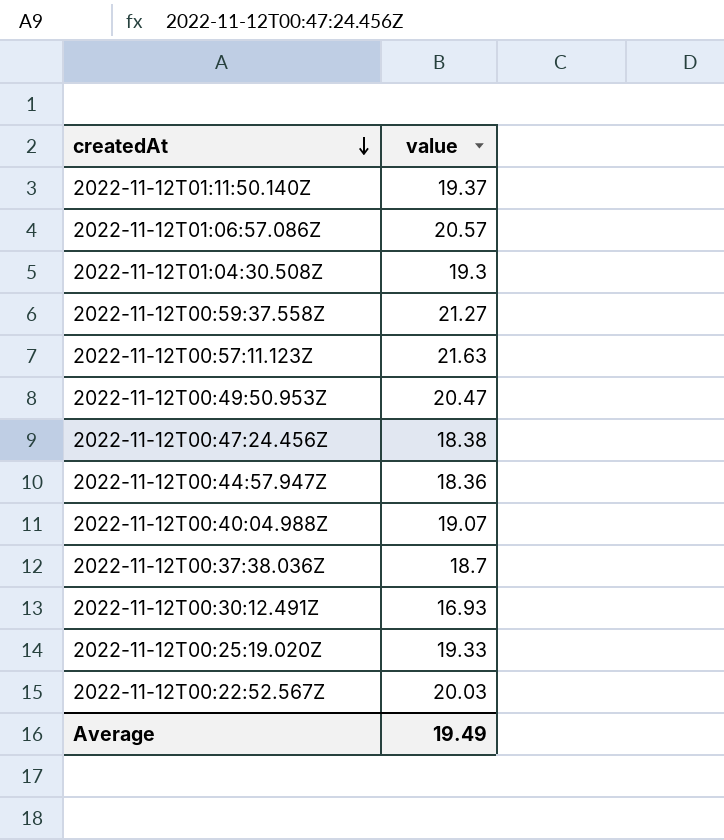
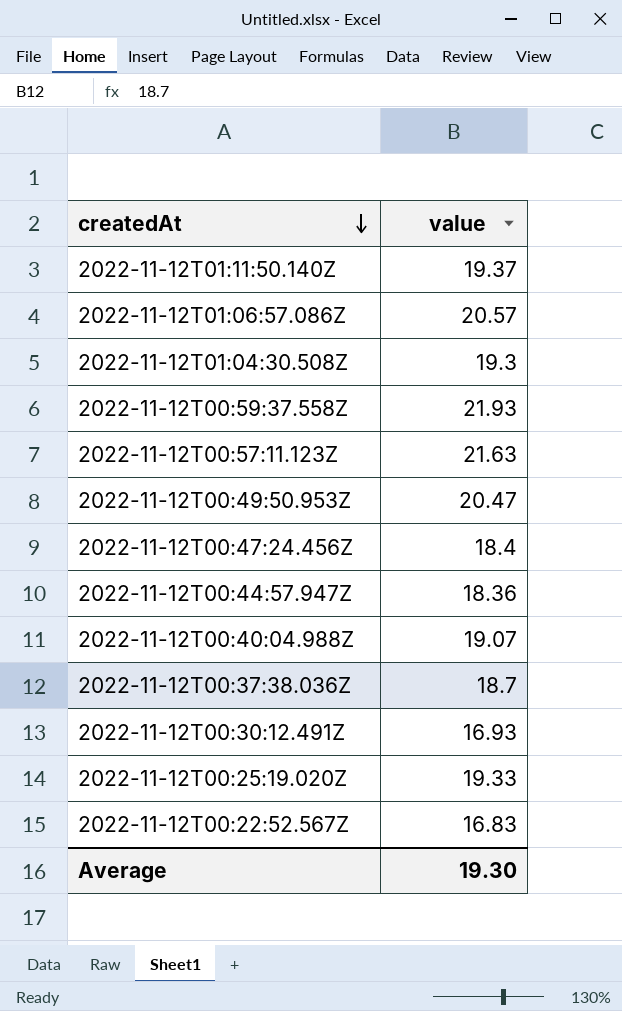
2022-11-12T00:59:37.558Z | value: 21.27 -> 21.93
2022-11-12T00:47:24.456Z | value: 18.38 -> 18.4
2022-11-12T00:22:52.567Z | value: 20.03 -> 16.83
Average | value: 19.49 -> 19.30

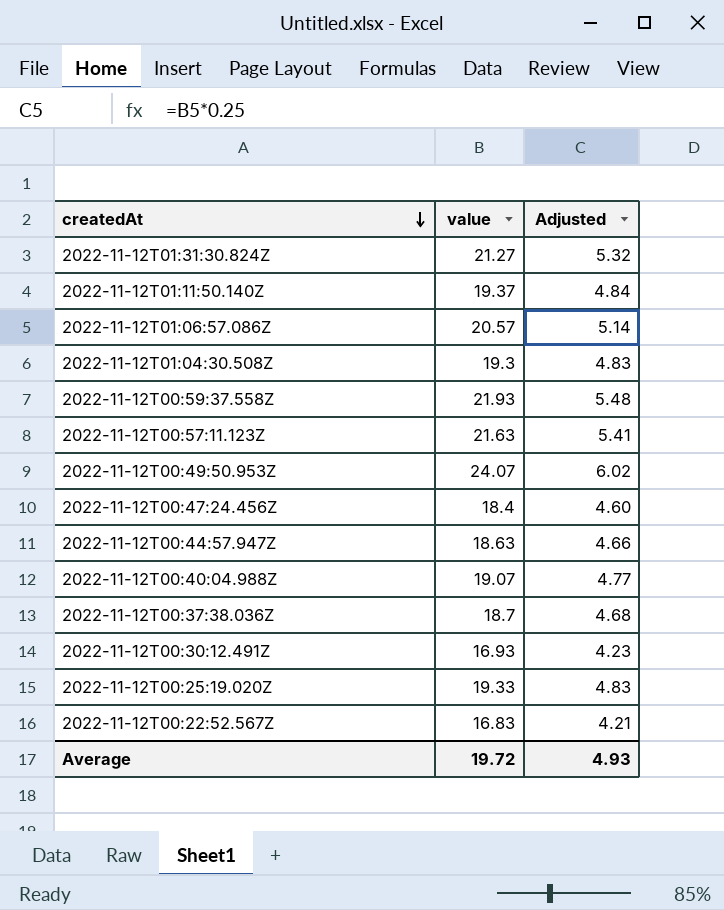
column Adjusted | formula: none -> [value] * 0.25
row 2022-11-12T01:31:30.824Z: none -> 21.27 | 5.32
2022-11-12T00:49:50.953Z | value: 20.47 -> 24.07
2022-11-12T00:44:57.947Z | value: 18.36 -> 18.63
Average | value: 19.30 -> 19.72

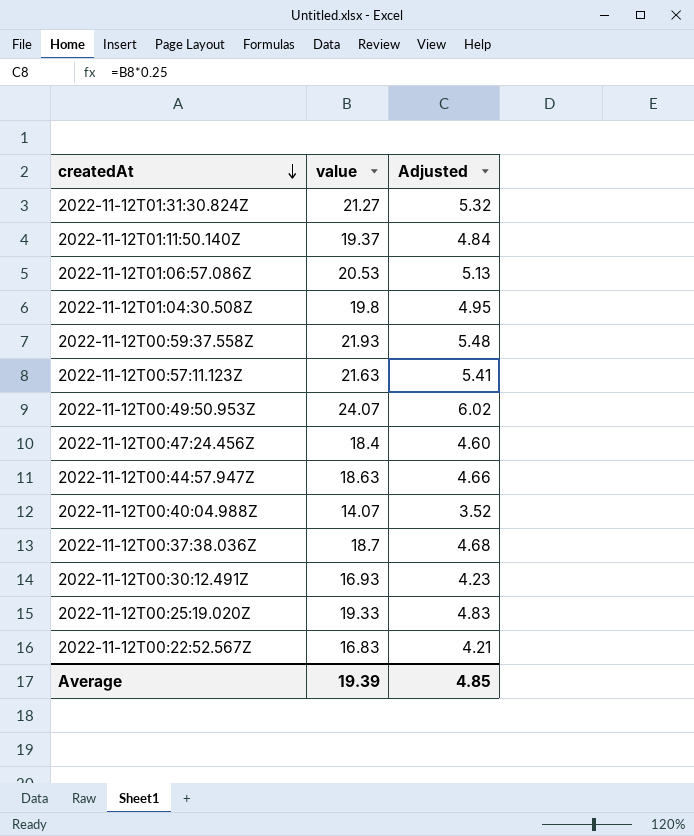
2022-11-12T01:06:57.086Z | value: 20.57 -> 20.53
2022-11-12T01:06:57.086Z | Adjusted: 5.14 -> 5.13
2022-11-12T01:04:30.508Z | value: 19.3 -> 19.8
2022-11-12T01:04:30.508Z | Adjusted: 4.83 -> 4.95
2022-11-12T00:40:04.988Z | value: 19.07 -> 14.07
2022-11-12T00:40:04.988Z | Adjusted: 4.77 -> 3.52
Average | value: 19.72 -> 19.39
Average | Adjusted: 4.93 -> 4.85

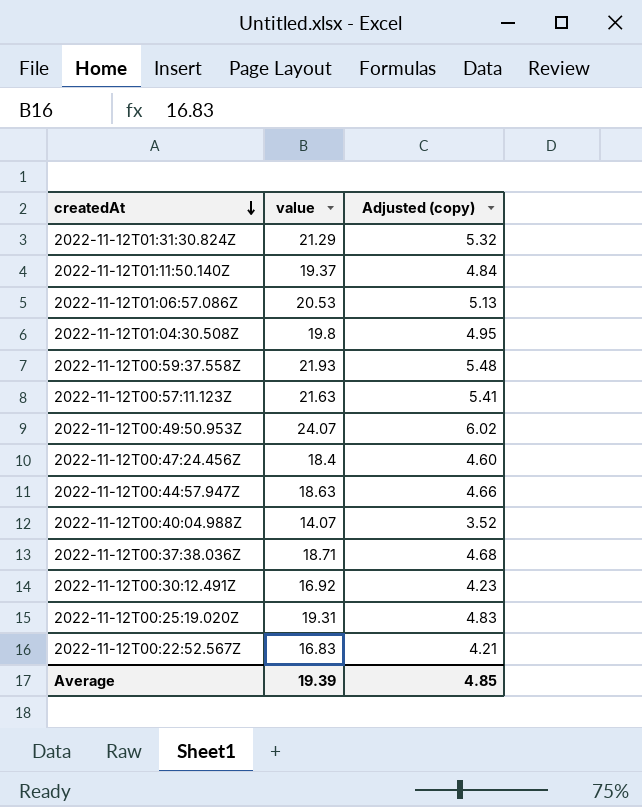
column name: Adjusted -> Adjusted (copy)
2022-11-12T01:31:30.824Z | value: 21.27 -> 21.29
2022-11-12T00:37:38.036Z | value: 18.7 -> 18.71
2022-11-12T00:30:12.491Z | value: 16.93 -> 16.92
2022-11-12T00:25:19.020Z | value: 19.33 -> 19.31

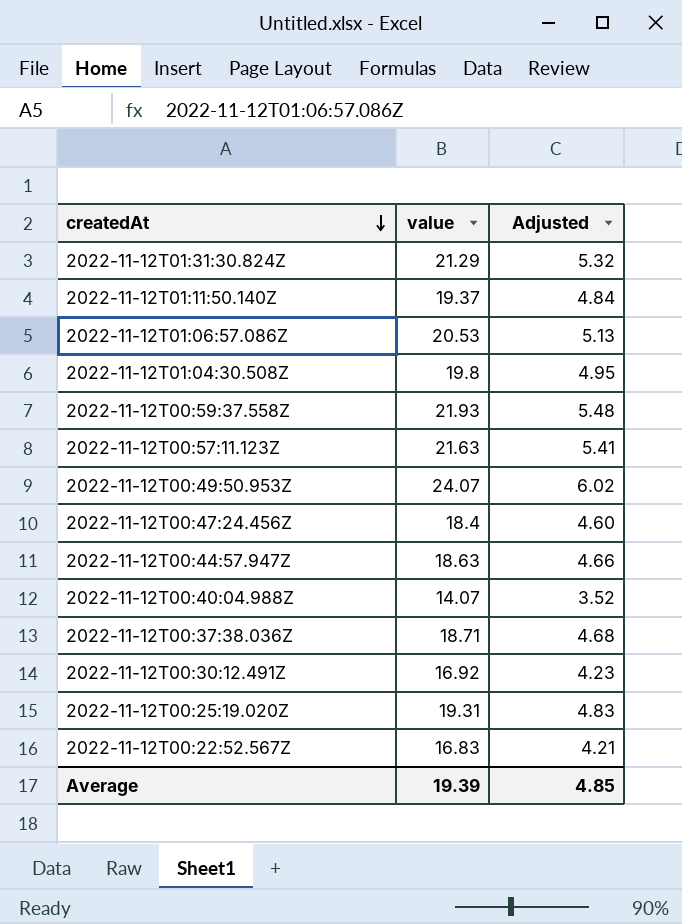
column name: Adjusted (copy) -> Adjusted

